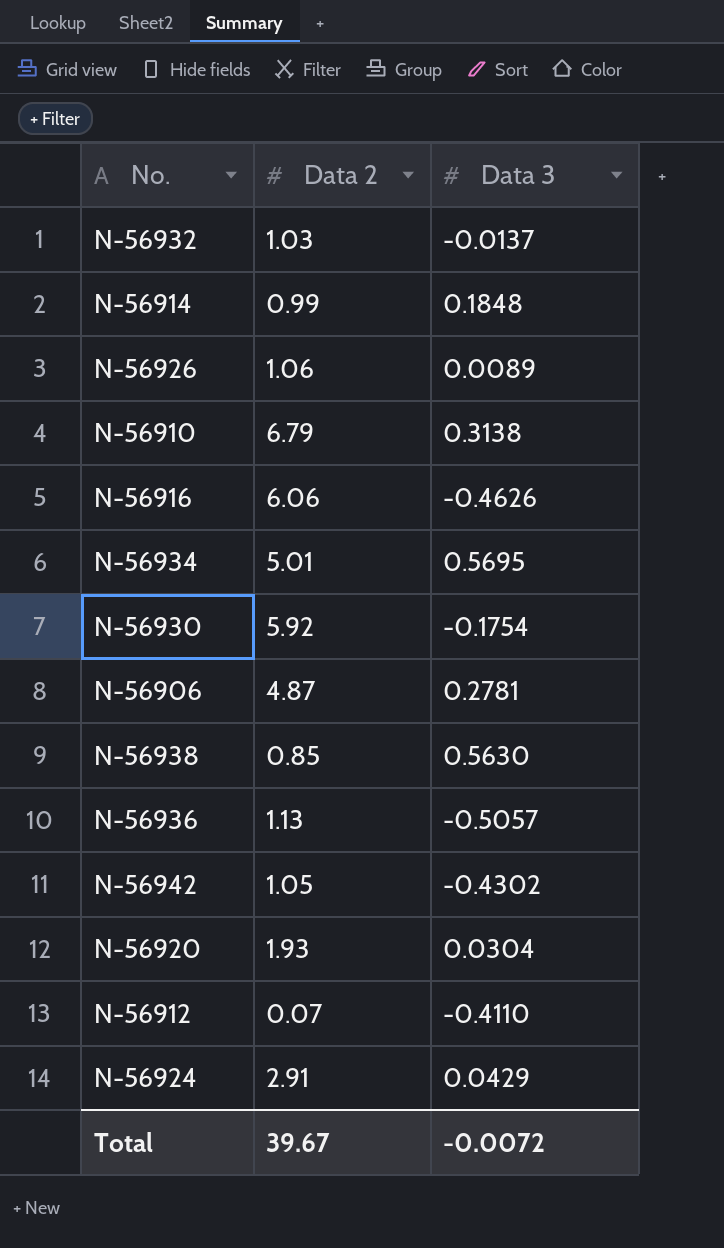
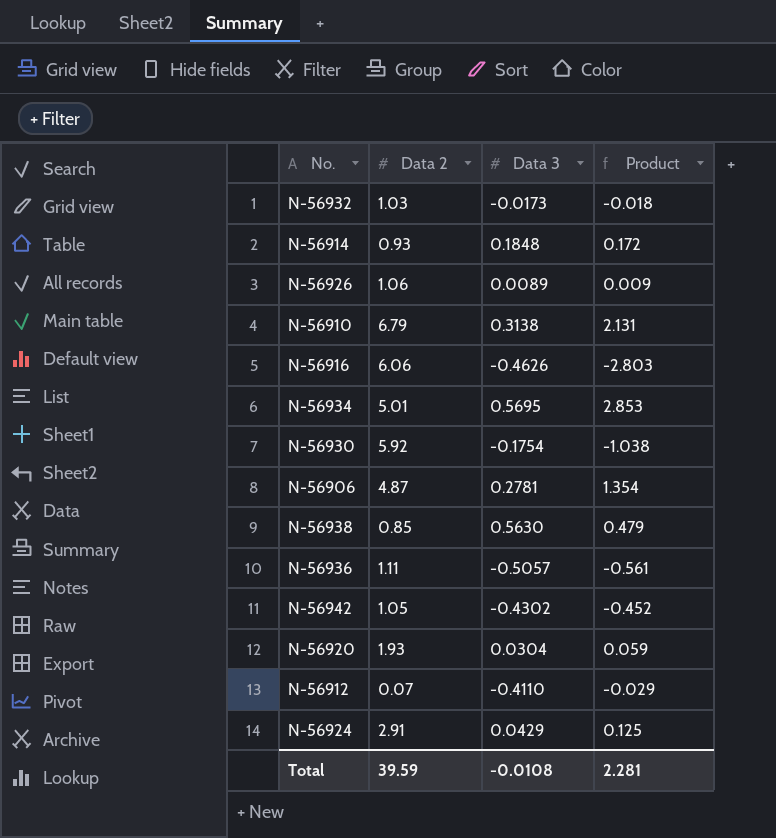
column Product | formula: none -> [Data 2] * [Data 3]
N-56932 | Data 3: -0.0137 -> -0.0173
N-56914 | Data 2: 0.99 -> 0.93
N-56936 | Data 2: 1.13 -> 1.11
Total | Data 2: 39.67 -> 39.59
Total | Data 3: -0.0072 -> -0.0108

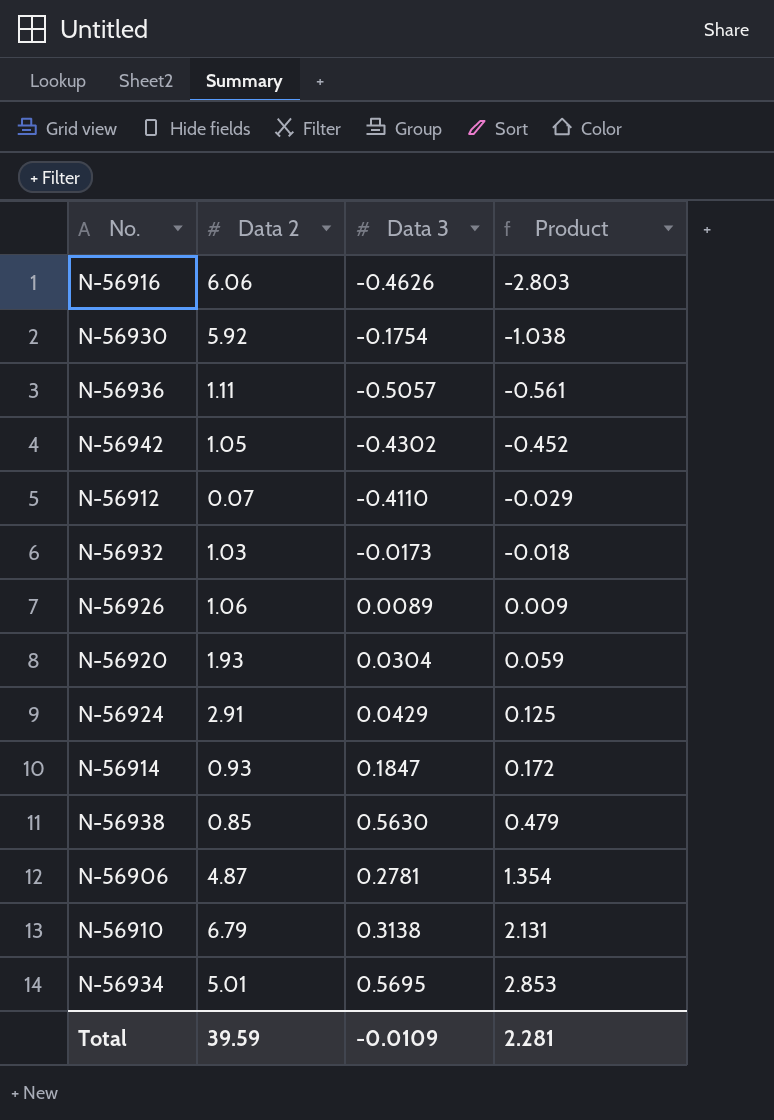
row order: none -> Product ascending
N-56914 | Data 3: 0.1848 -> 0.1847
Total | Data 3: -0.0108 -> -0.0109

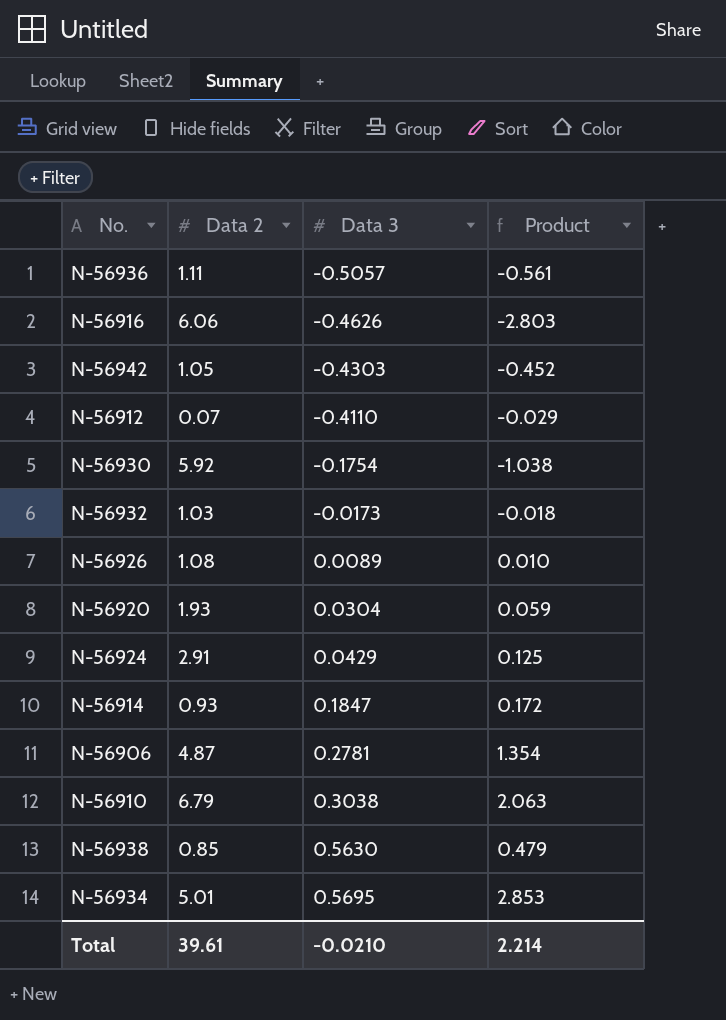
row order: Product ascending -> Data 3 ascending
N-56942 | Data 3: -0.4302 -> -0.4303
N-56926 | Data 2: 1.06 -> 1.08
N-56926 | Product: 0.009 -> 0.010
N-56910 | Data 3: 0.3138 -> 0.3038
N-56910 | Product: 2.131 -> 2.063
Total | Data 2: 39.59 -> 39.61
Total | Data 3: -0.0109 -> -0.0210
Total | Product: 2.281 -> 2.214

